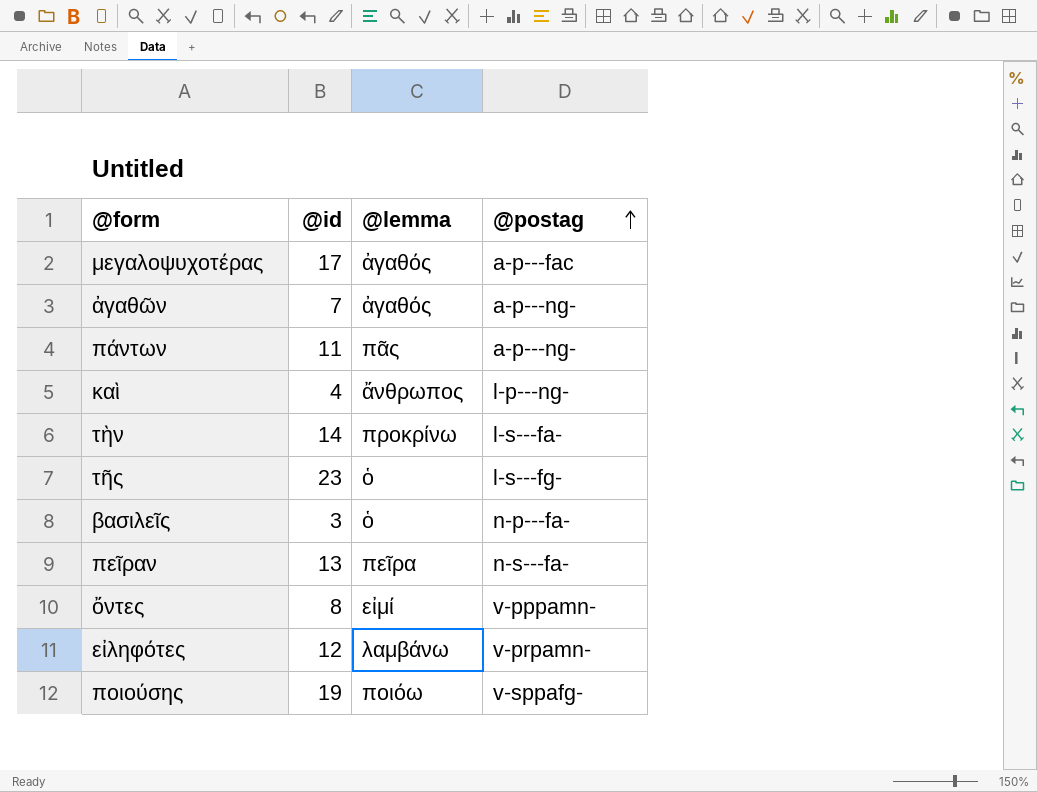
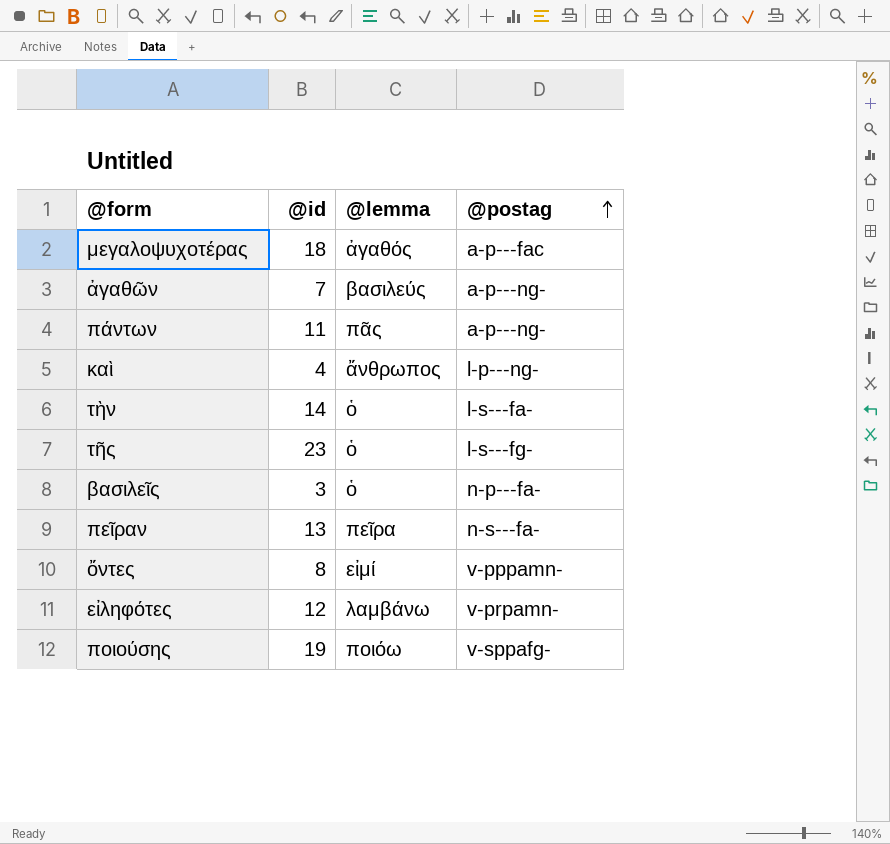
μεγαλοψυχοτέρας | @id: 17 -> 18
ἀγαθῶν | @lemma: ἀγαθός -> βασιλεύς
τὴν | @lemma: προκρίνω -> ὁ

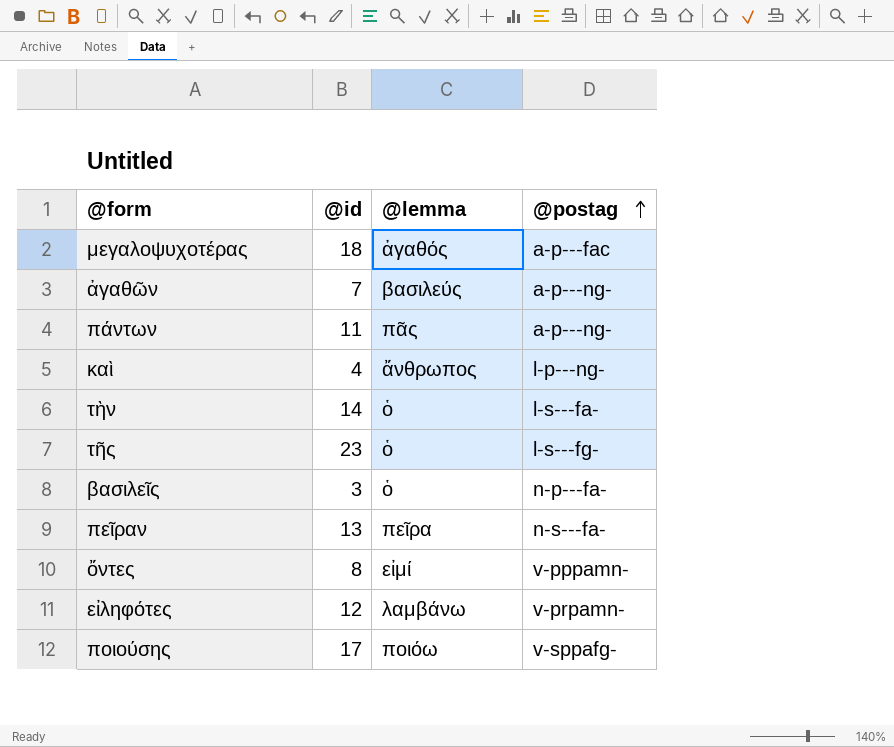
ποιούσης | @id: 19 -> 17

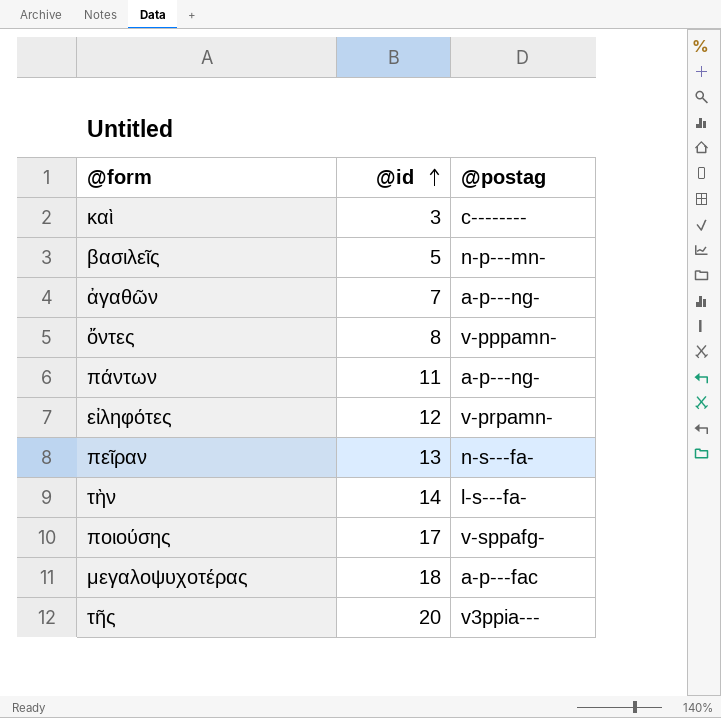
row order: @postag ascending -> @id ascending
column @lemma | position: 3 -> none
καὶ | @id: 4 -> 3
καὶ | @postag: l-p---ng- -> c--------
βασιλεῖς | @id: 3 -> 5
βασιλεῖς | @postag: n-p---fa- -> n-p---mn-
τῆς | @id: 23 -> 20
τῆς | @postag: l-s---fg- -> v3ppia---

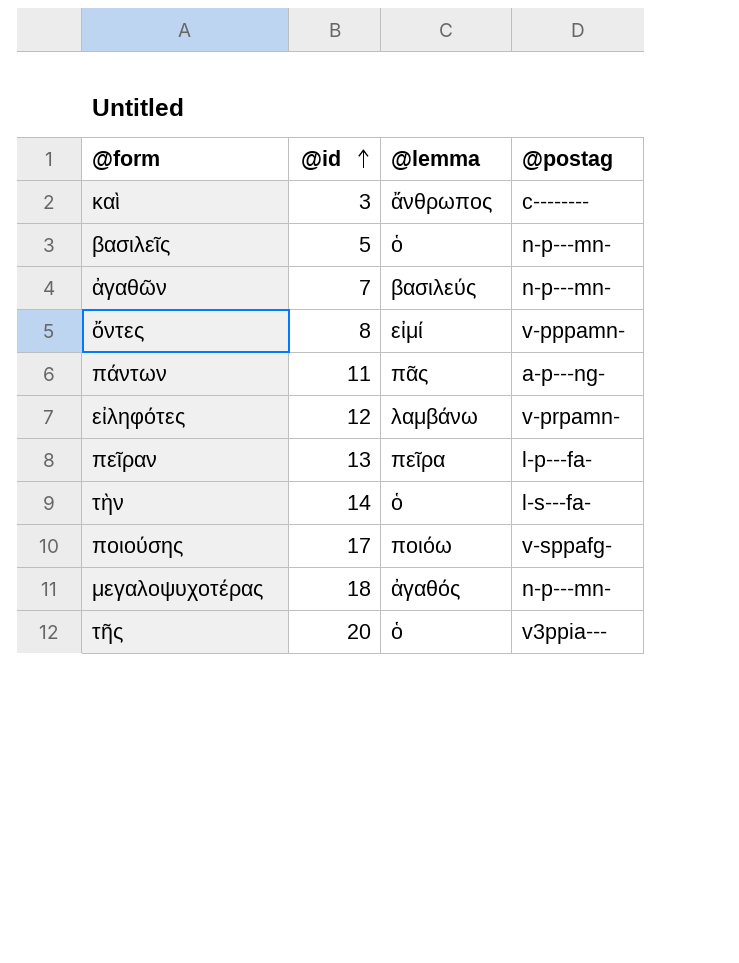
column @lemma | position: none -> 3
ἀγαθῶν | @postag: a-p---ng- -> n-p---mn-
πεῖραν | @postag: n-s---fa- -> l-p---fa-
μεγαλοψυχοτέρας | @postag: a-p---fac -> n-p---mn-

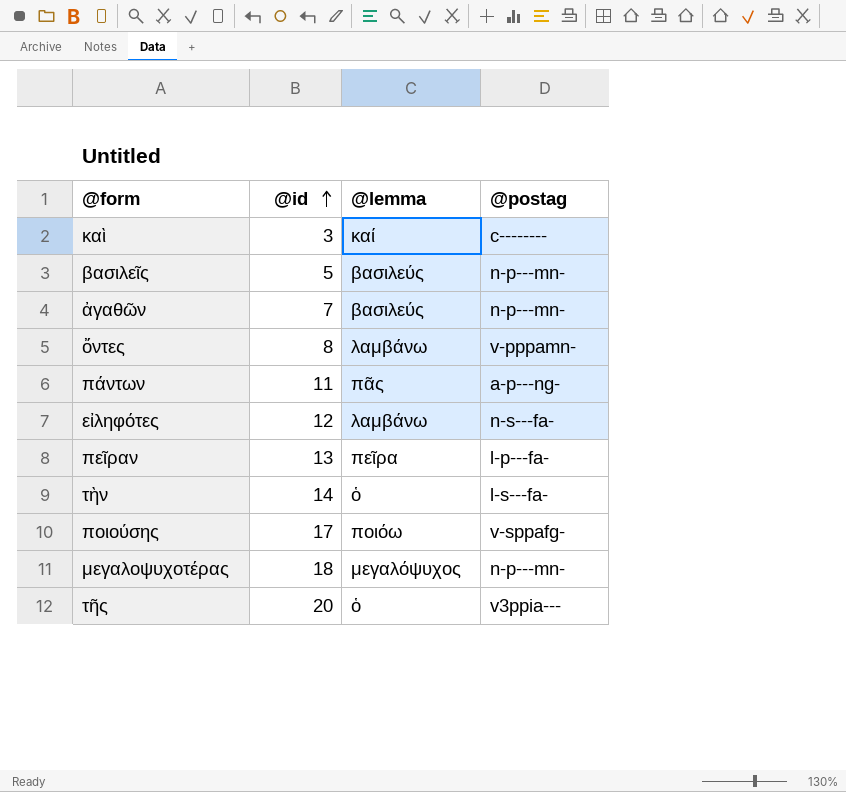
καὶ | @lemma: ἄνθρωπος -> καί
βασιλεῖς | @lemma: ὁ -> βασιλεύς
ὄντες | @lemma: εἰμί -> λαμβάνω
εἰληφότες | @postag: v-prpamn- -> n-s---fa-
μεγαλοψυχοτέρας | @lemma: ἀγαθός -> μεγαλόψυχος

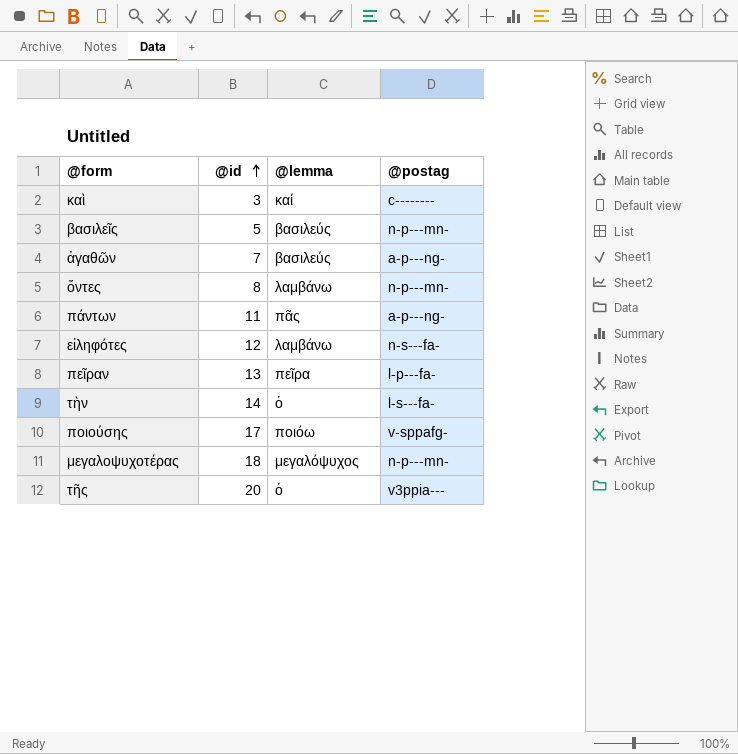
ἀγαθῶν | @postag: n-p---mn- -> a-p---ng-
ὄντες | @postag: v-pppamn- -> n-p---mn-

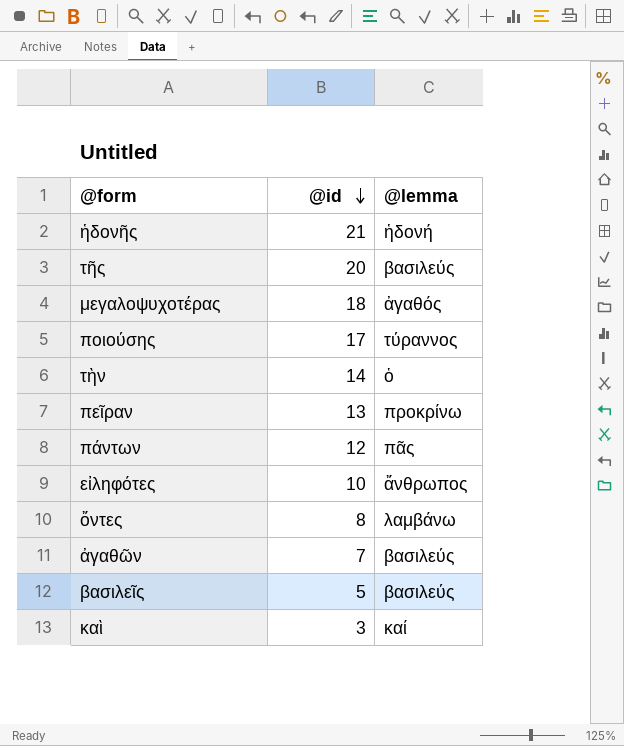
row order: @id ascending -> @id descending
column @postag | position: 4 -> none
row ἡδονῆς: none -> 21 | ἡδονή
τῆς | @lemma: ὁ -> βασιλεύς
μεγαλοψυχοτέρας | @lemma: μεγαλόψυχος -> ἀγαθός
ποιούσης | @lemma: ποιόω -> τύραννος
πεῖραν | @lemma: πεῖρα -> προκρίνω
πάντων | @id: 11 -> 12
εἰληφότες | @id: 12 -> 10
εἰληφότες | @lemma: λαμβάνω -> ἄνθρωπος

